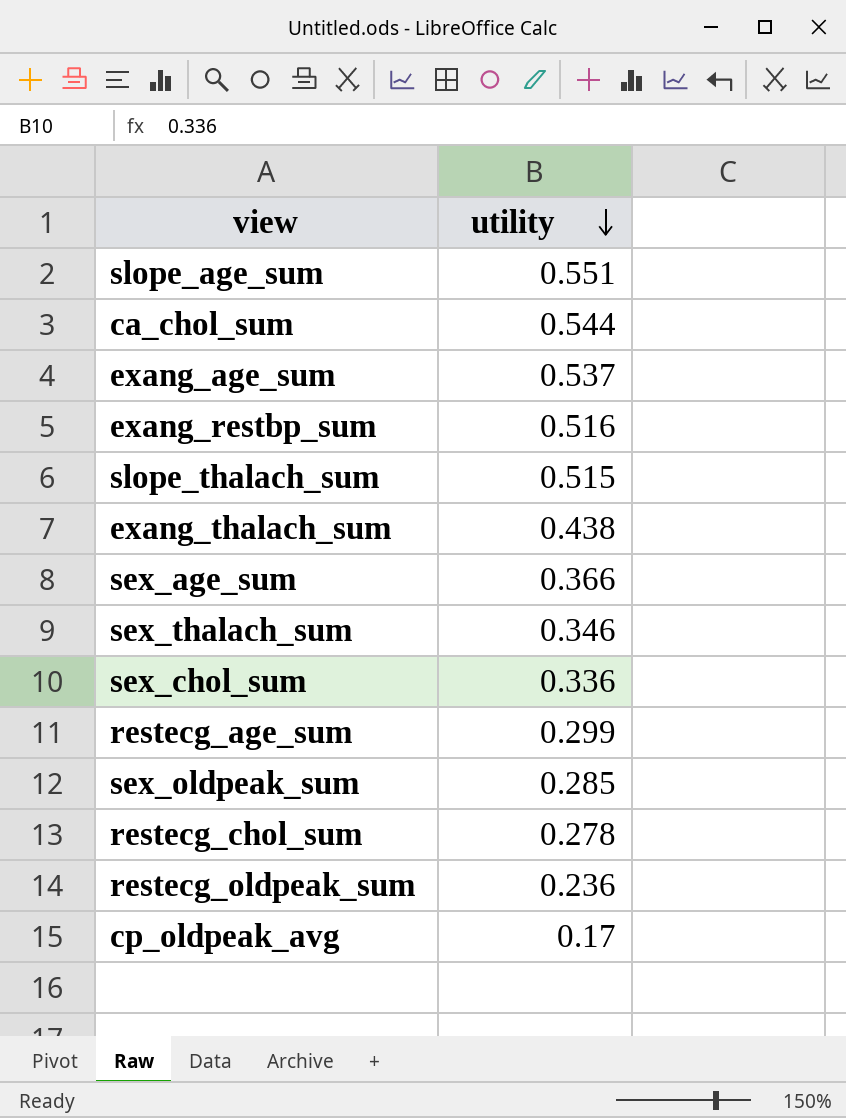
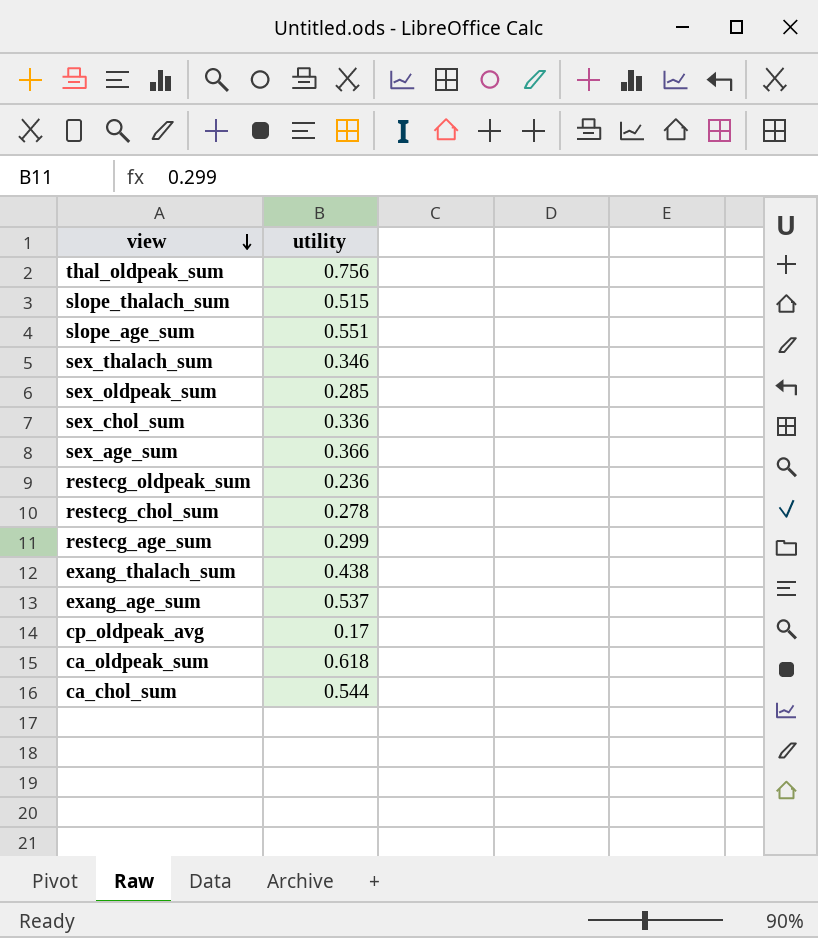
row order: utility descending -> view descending
row exang_restbp_sum: 0.516 -> none
row thal_oldpeak_sum: none -> 0.756
row ca_oldpeak_sum: none -> 0.618

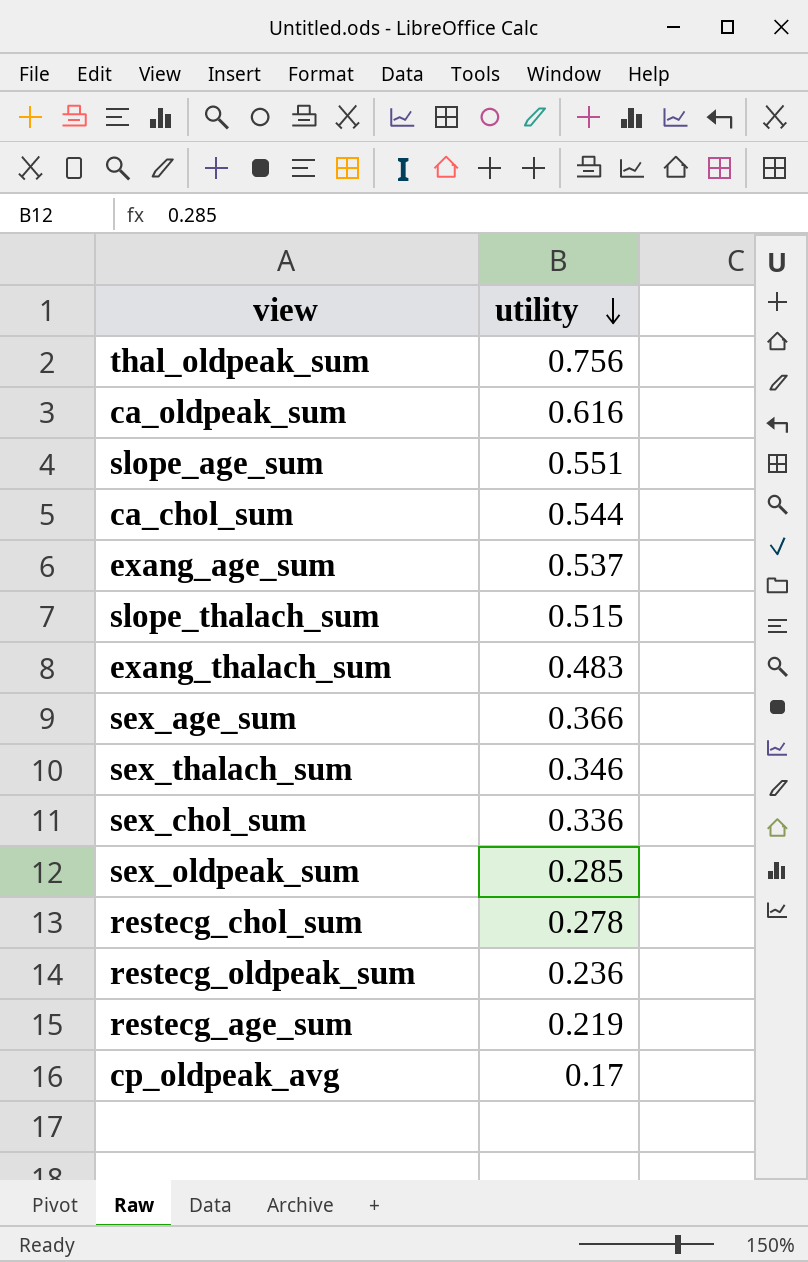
row order: view descending -> utility descending
ca_oldpeak_sum | utility: 0.618 -> 0.616
exang_thalach_sum | utility: 0.438 -> 0.483
restecg_age_sum | utility: 0.299 -> 0.219

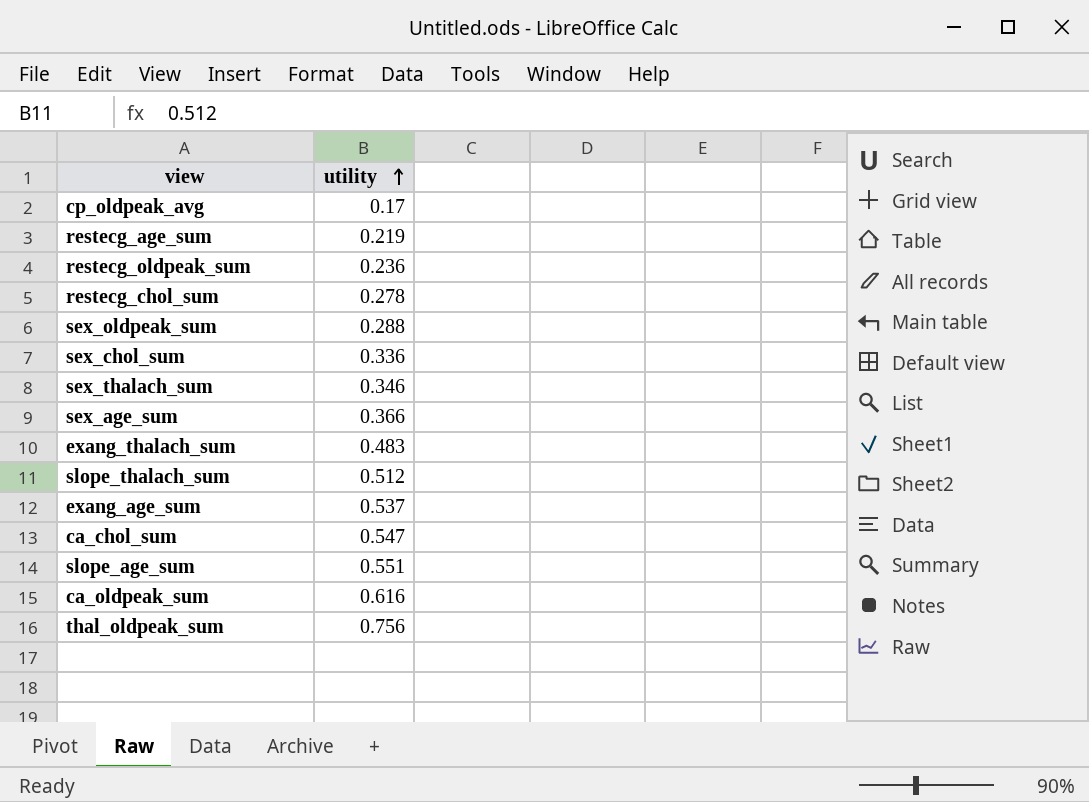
row order: utility descending -> utility ascending
sex_oldpeak_sum | utility: 0.285 -> 0.288
slope_thalach_sum | utility: 0.515 -> 0.512
ca_chol_sum | utility: 0.544 -> 0.547

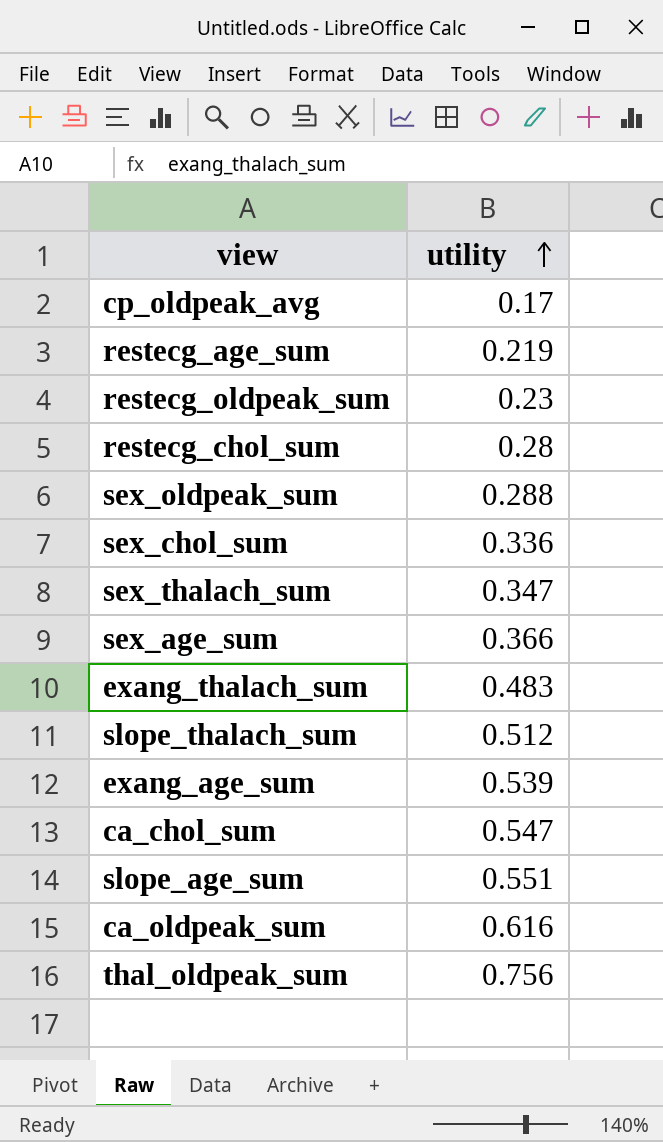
restecg_oldpeak_sum | utility: 0.236 -> 0.23
restecg_chol_sum | utility: 0.278 -> 0.28
sex_thalach_sum | utility: 0.346 -> 0.347
exang_age_sum | utility: 0.537 -> 0.539

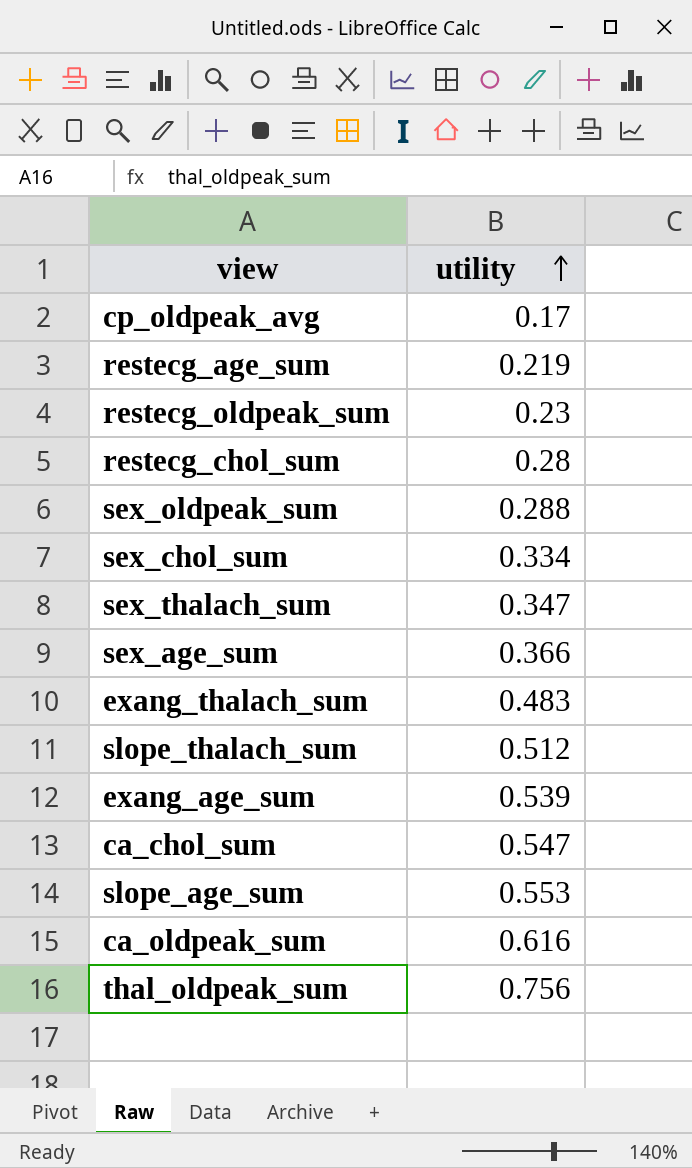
sex_chol_sum | utility: 0.336 -> 0.334
slope_age_sum | utility: 0.551 -> 0.553

